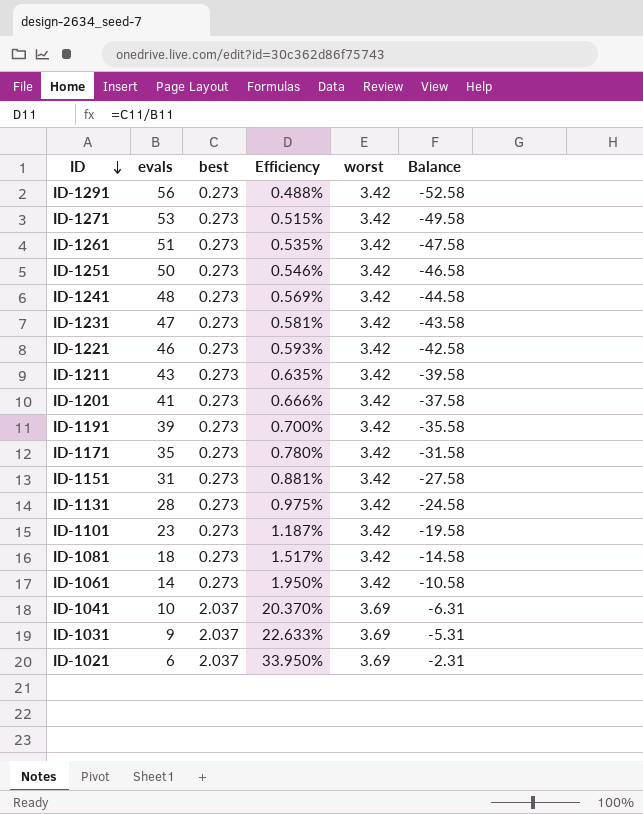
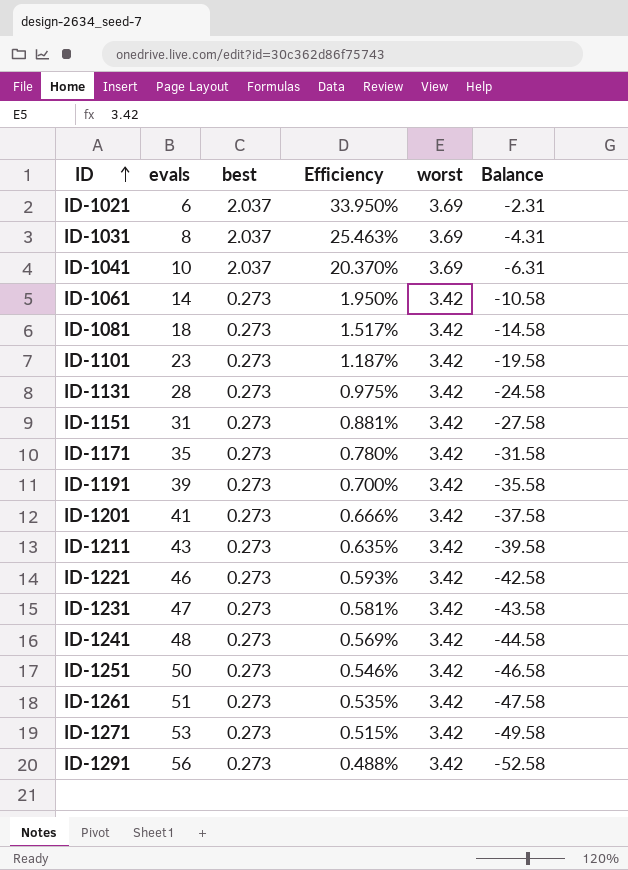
row order: ID descending -> ID ascending
ID-1031 | evals: 9 -> 8
ID-1031 | Efficiency: 22.633% -> 25.463%
ID-1031 | Balance: -5.31 -> -4.31

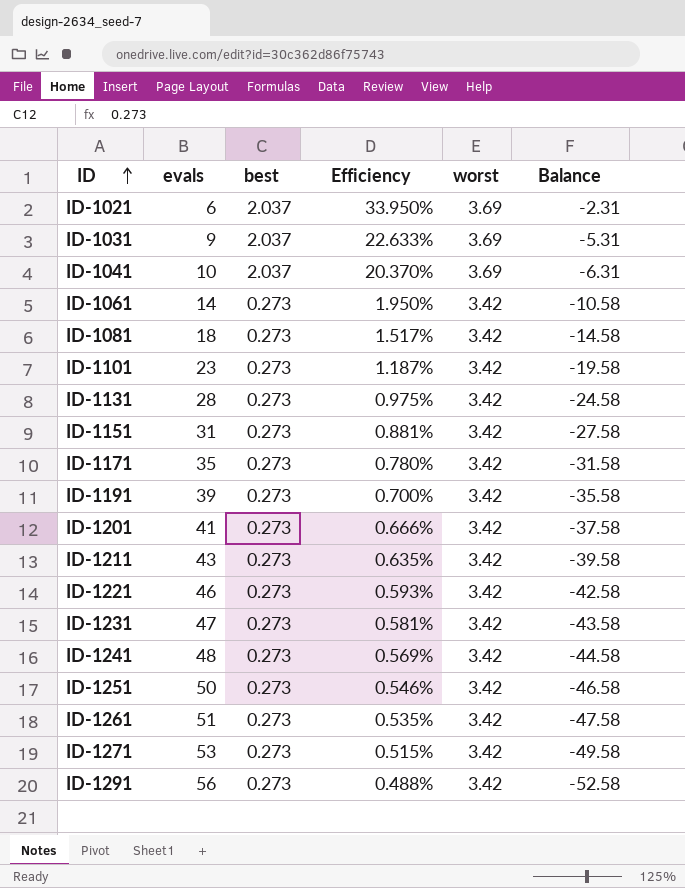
ID-1031 | evals: 8 -> 9
ID-1031 | Efficiency: 25.463% -> 22.633%
ID-1031 | Balance: -4.31 -> -5.31

